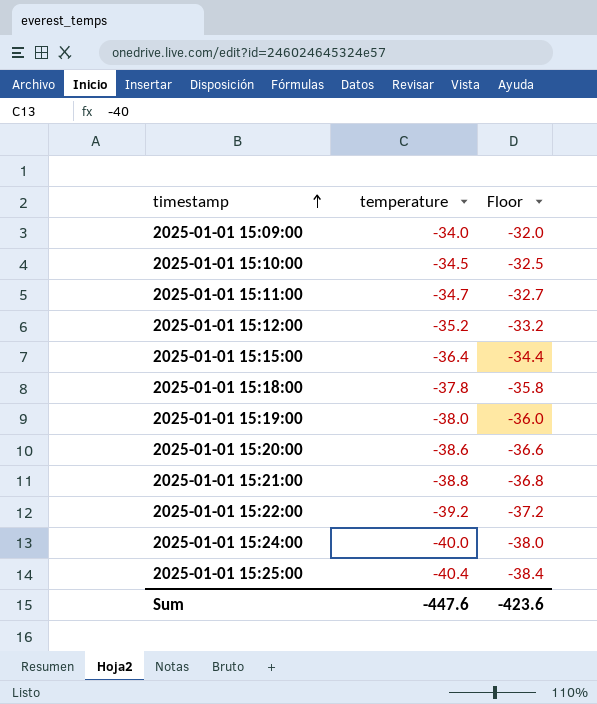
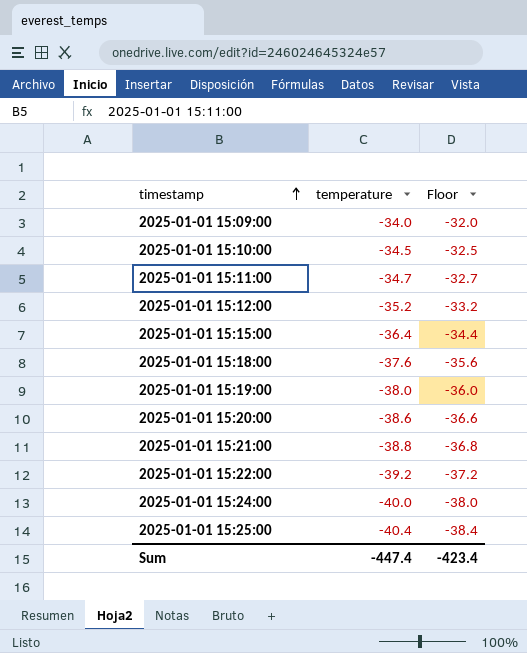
2025-01-01 15:18:00 | temperature: -37.8 -> -37.6
2025-01-01 15:18:00 | Floor: -35.8 -> -35.6
Sum | temperature: -447.6 -> -447.4
Sum | Floor: -423.6 -> -423.4

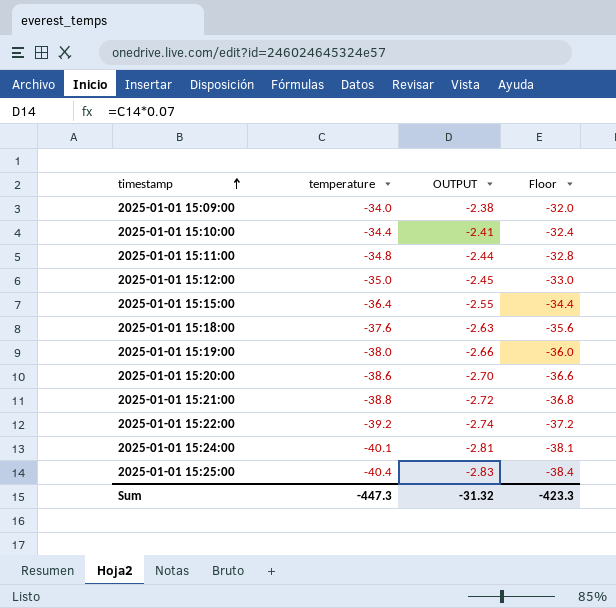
column OUTPUT | formula: none -> [temperature] * 0.07
2025-01-01 15:10:00 | temperature: -34.5 -> -34.4
2025-01-01 15:10:00 | Floor: -32.5 -> -32.4
2025-01-01 15:11:00 | temperature: -34.7 -> -34.8
2025-01-01 15:11:00 | Floor: -32.7 -> -32.8
2025-01-01 15:12:00 | temperature: -35.2 -> -35.0
2025-01-01 15:12:00 | Floor: -33.2 -> -33.0
2025-01-01 15:24:00 | temperature: -40.0 -> -40.1
2025-01-01 15:24:00 | Floor: -38.0 -> -38.1
Sum | temperature: -447.4 -> -447.3
Sum | Floor: -423.4 -> -423.3

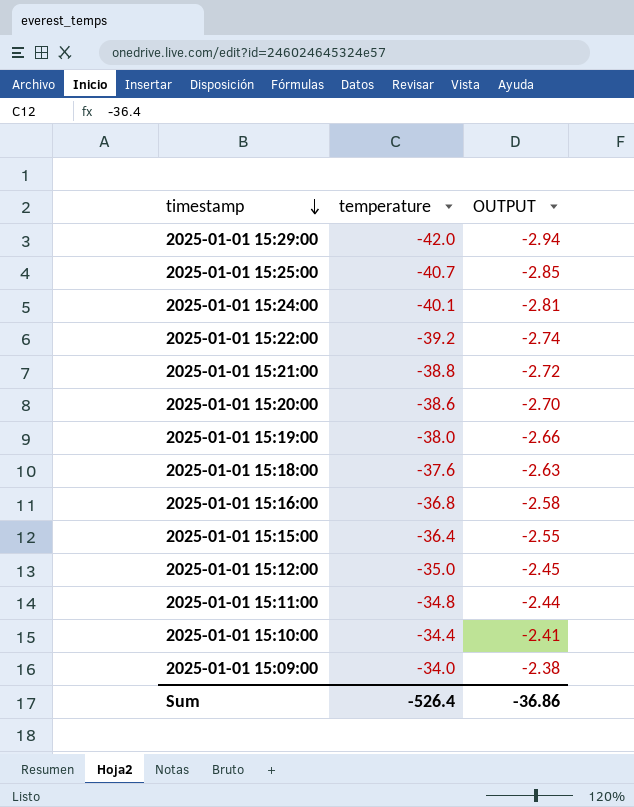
row order: timestamp ascending -> timestamp descending
column Floor | formula: [temperature] + 2 -> none
row 2025-01-01 15:29:00: none -> -42.0 | -2.94
2025-01-01 15:25:00 | temperature: -40.4 -> -40.7
2025-01-01 15:25:00 | OUTPUT: -2.83 -> -2.85
row 2025-01-01 15:16:00: none -> -36.8 | -2.58
Sum | temperature: -447.3 -> -526.4
Sum | OUTPUT: -31.32 -> -36.86

